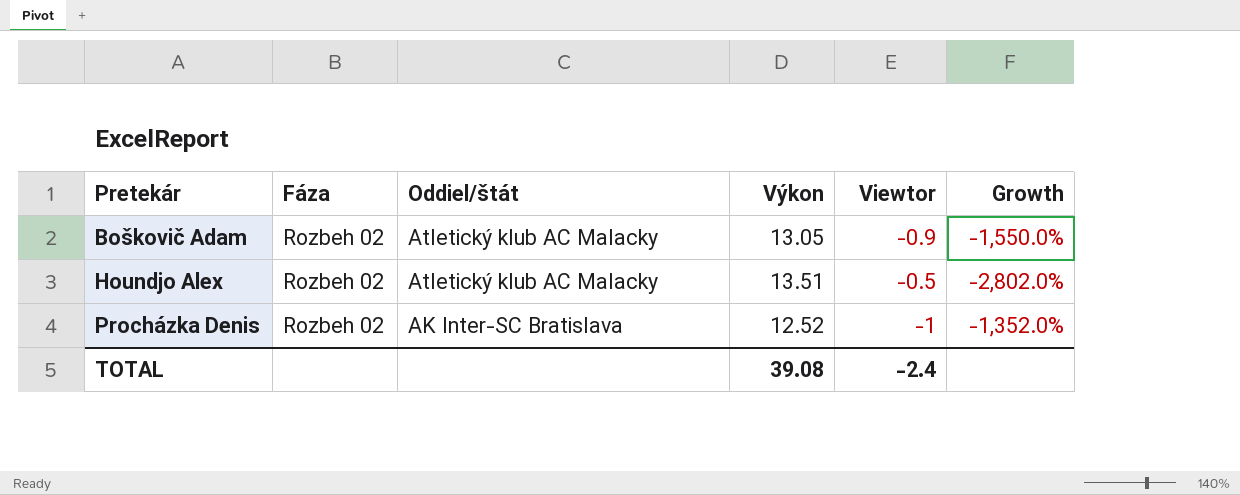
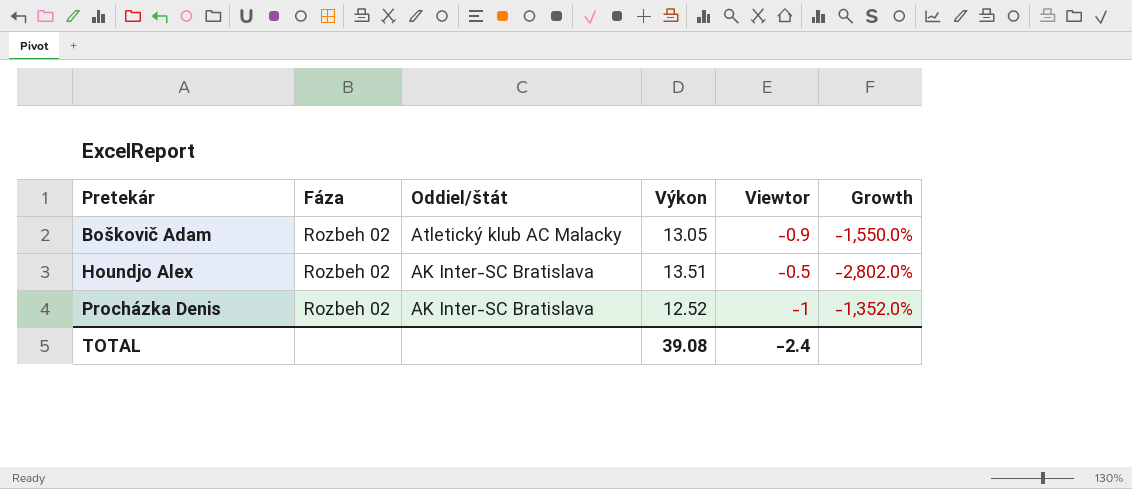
Houndjo Alex | Oddiel/štát: Atletický klub AC Malacky -> AK Inter-SC Bratislava

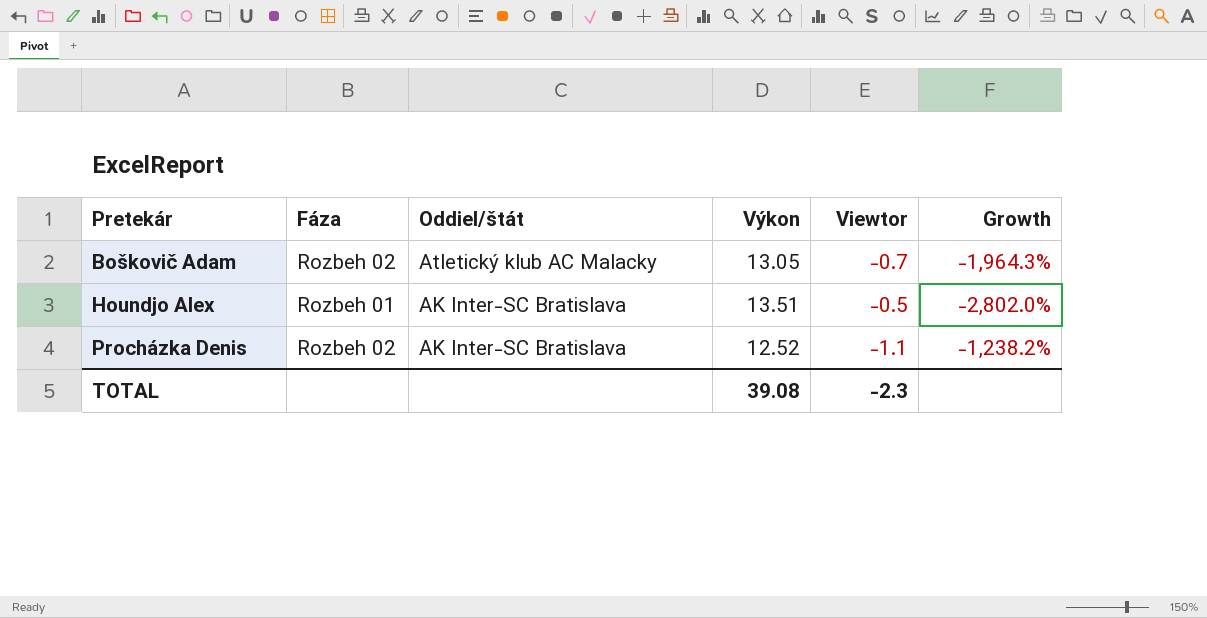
Boškovič Adam | Viewtor: -0.9 -> -0.7
Boškovič Adam | Growth: -1,550.0% -> -1,964.3%
Houndjo Alex | Fáza: Rozbeh 02 -> Rozbeh 01
Procházka Denis | Viewtor: -1 -> -1.1
Procházka Denis | Growth: -1,352.0% -> -1,238.2%
TOTAL | Viewtor: -2.4 -> -2.3

